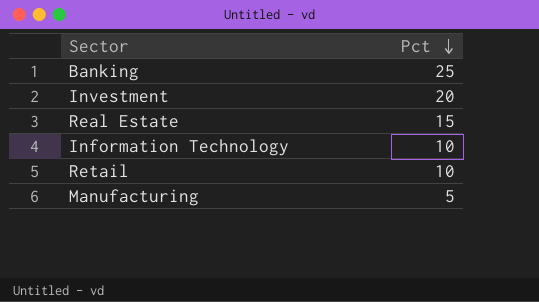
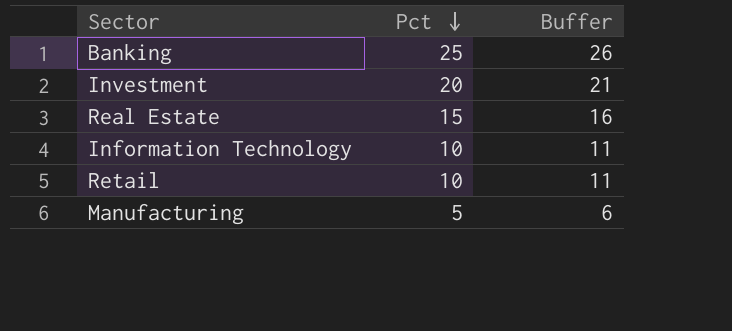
column Buffer | formula: none -> [Pct] + 1

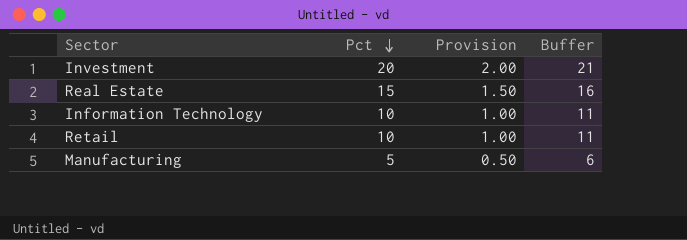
column Provision | formula: none -> [Pct] * 0.1
row Banking: 25 | 26 -> none

